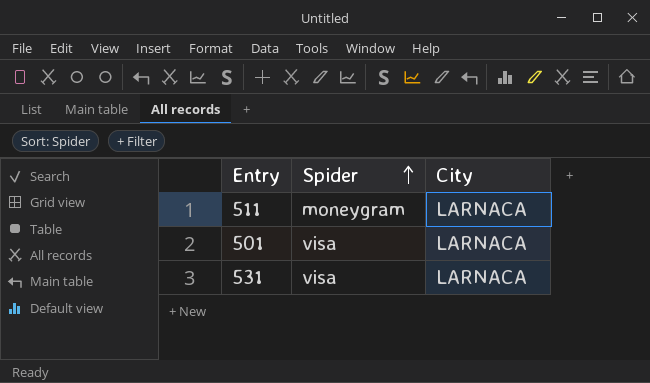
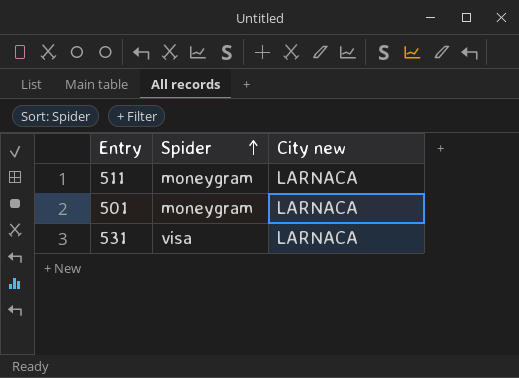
column name: City -> City new
501 | Spider: visa -> moneygram

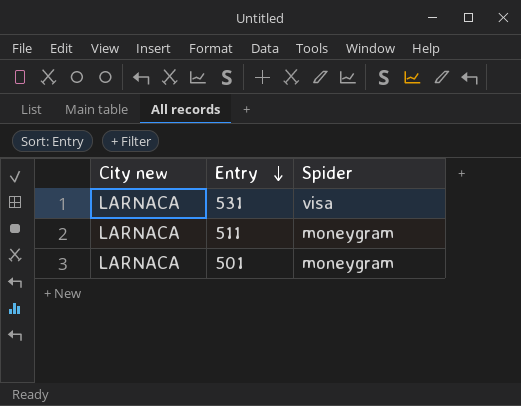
row order: Spider ascending -> Entry descending
column City new | position: 3 -> 1

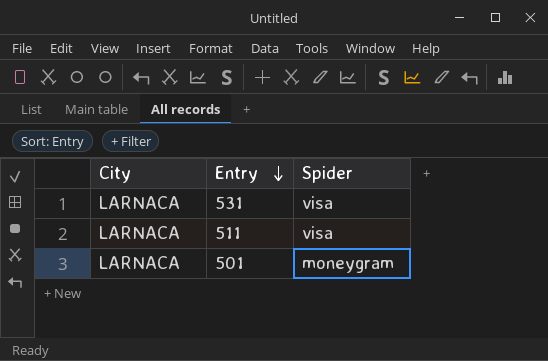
column name: City new -> City
511 | Spider: moneygram -> visa

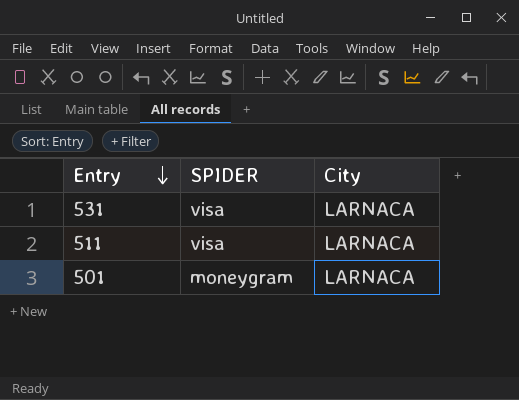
column name: Spider -> SPIDER
column City | position: 1 -> 3

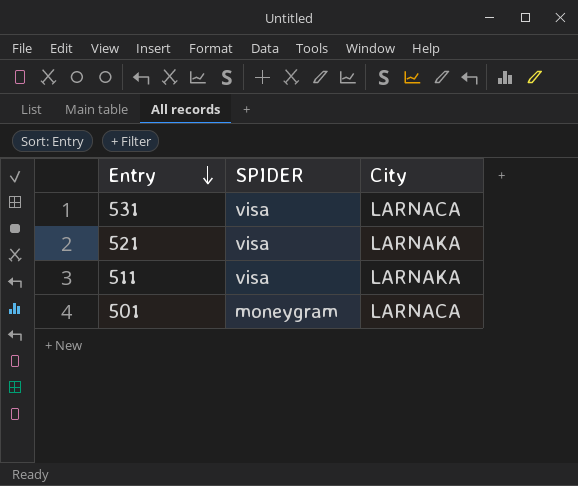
row 521: none -> visa | LARNAKA
511 | City: LARNACA -> LARNAKA

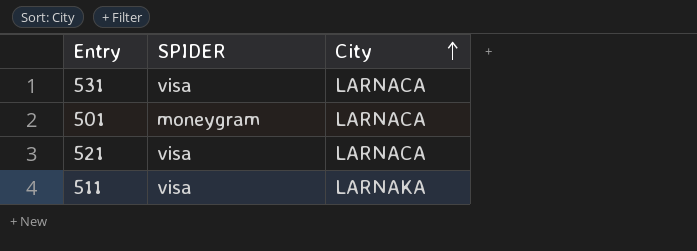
row order: Entry descending -> City ascending
521 | City: LARNAKA -> LARNACA

